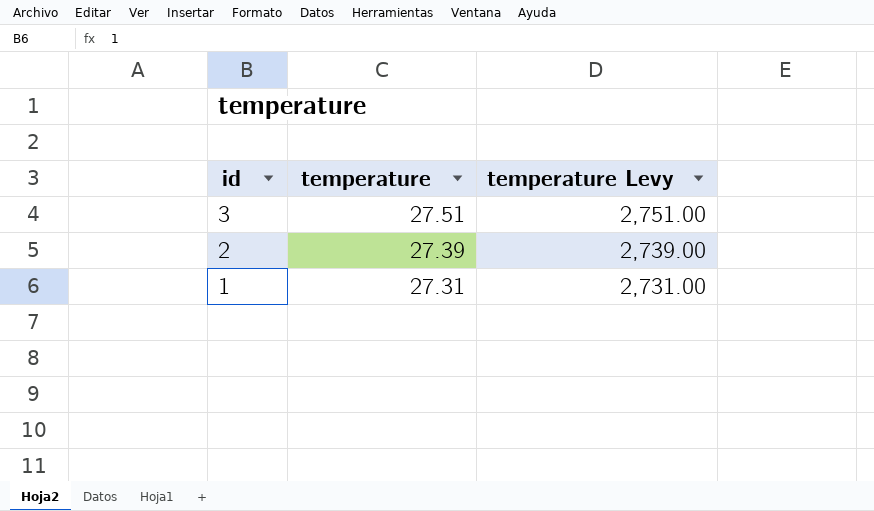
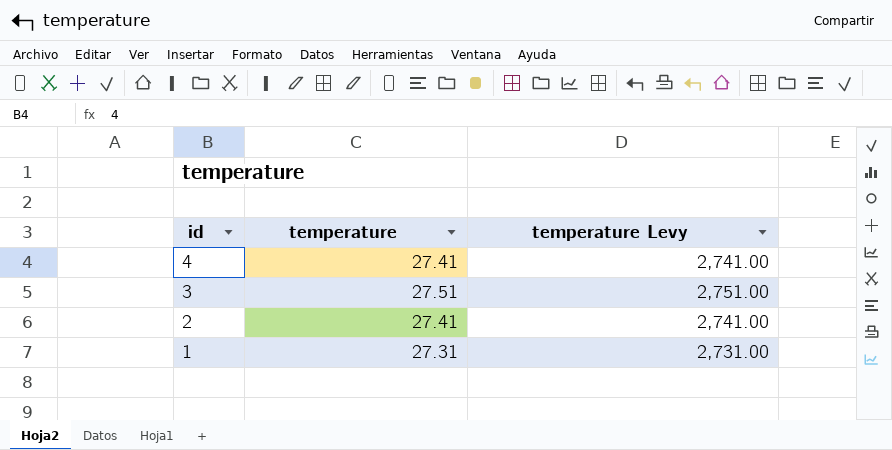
row 4: none -> 27.41 | 2,741.00
2 | temperature: 27.39 -> 27.41
2 | temperature Levy: 2,739.00 -> 2,741.00

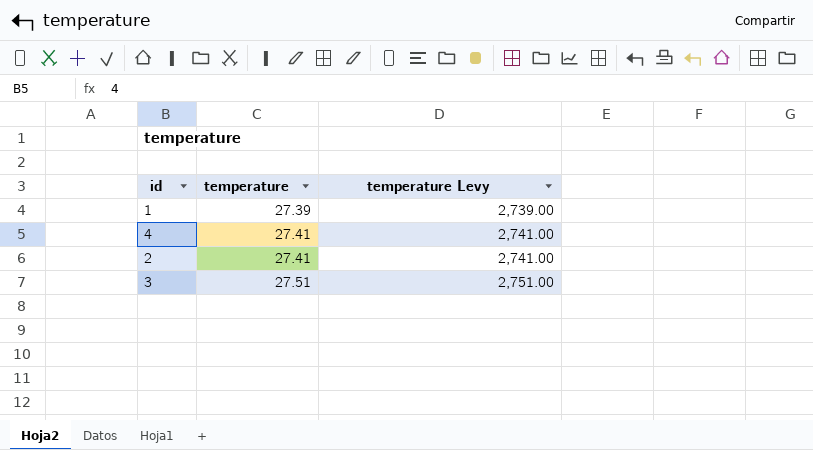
row order: id descending -> temperature ascending
1 | temperature: 27.31 -> 27.39
1 | temperature Levy: 2,731.00 -> 2,739.00

